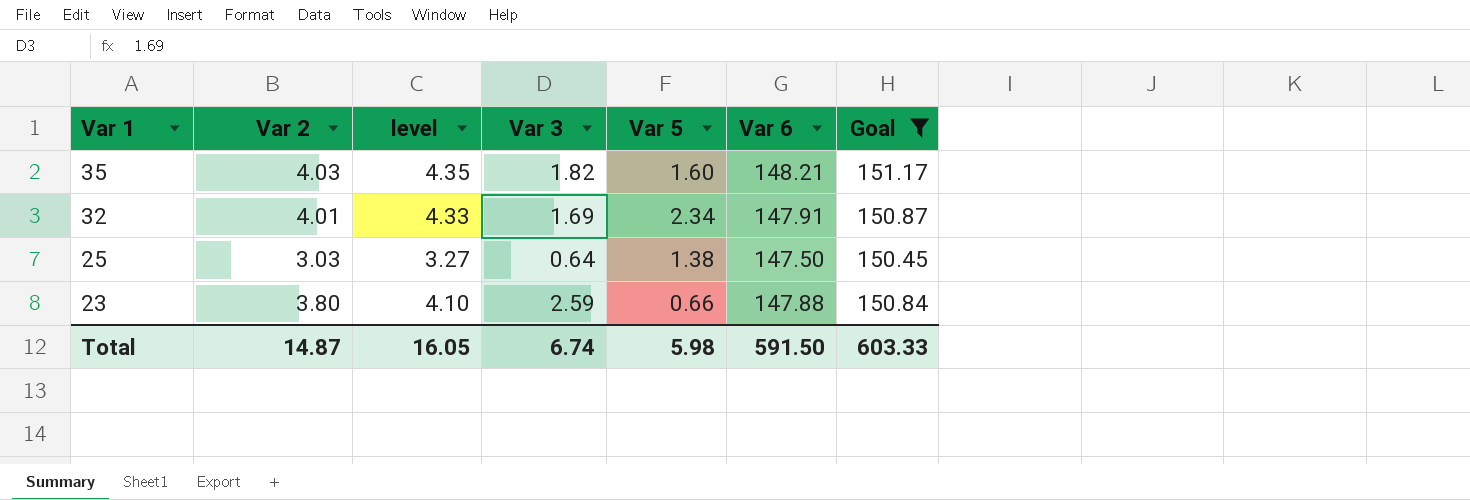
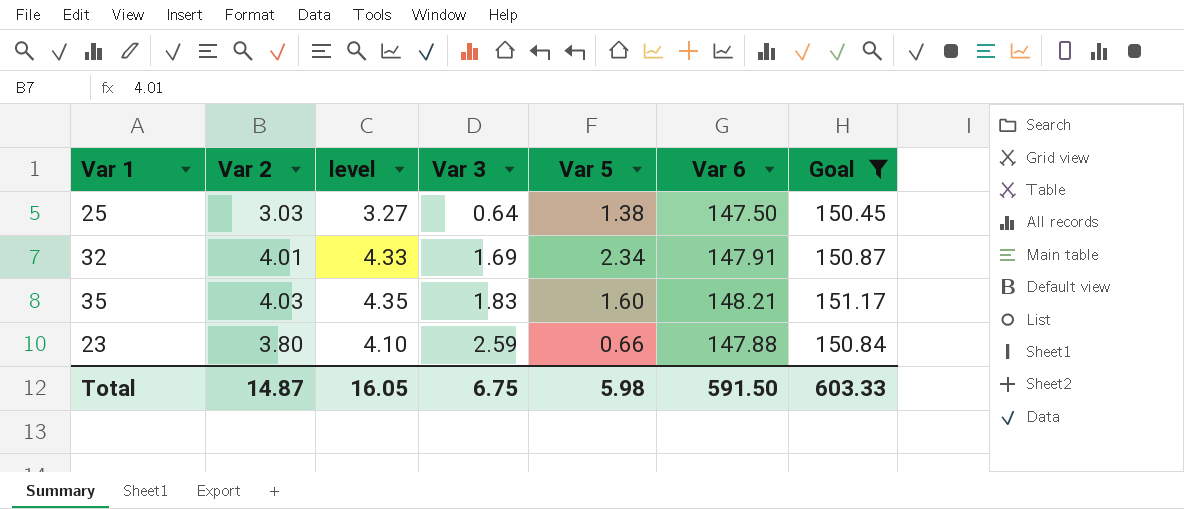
row order: Var 1 descending -> Var 3 ascending
35 | Var 3: 1.82 -> 1.83
Total | Var 3: 6.74 -> 6.75

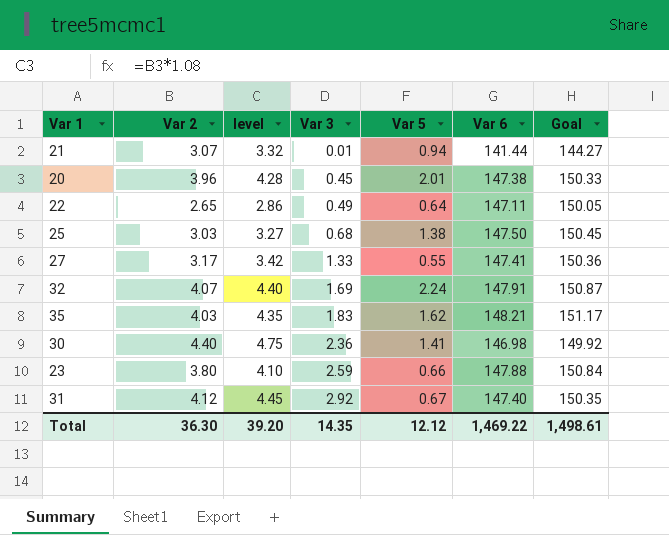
filter: Goal >= 150.45 -> none
25 | Var 3: 0.64 -> 0.68
32 | Var 2: 4.01 -> 4.07
32 | level: 4.33 -> 4.40
32 | Var 5: 2.34 -> 2.24
35 | Var 5: 1.60 -> 1.62
Total | Var 2: 14.87 -> 36.30
Total | level: 16.05 -> 39.20
Total | Var 3: 6.75 -> 14.35
Total | Var 5: 5.98 -> 12.12
Total | Var 6: 591.50 -> 1,469.22
Total | Goal: 603.33 -> 1,498.61

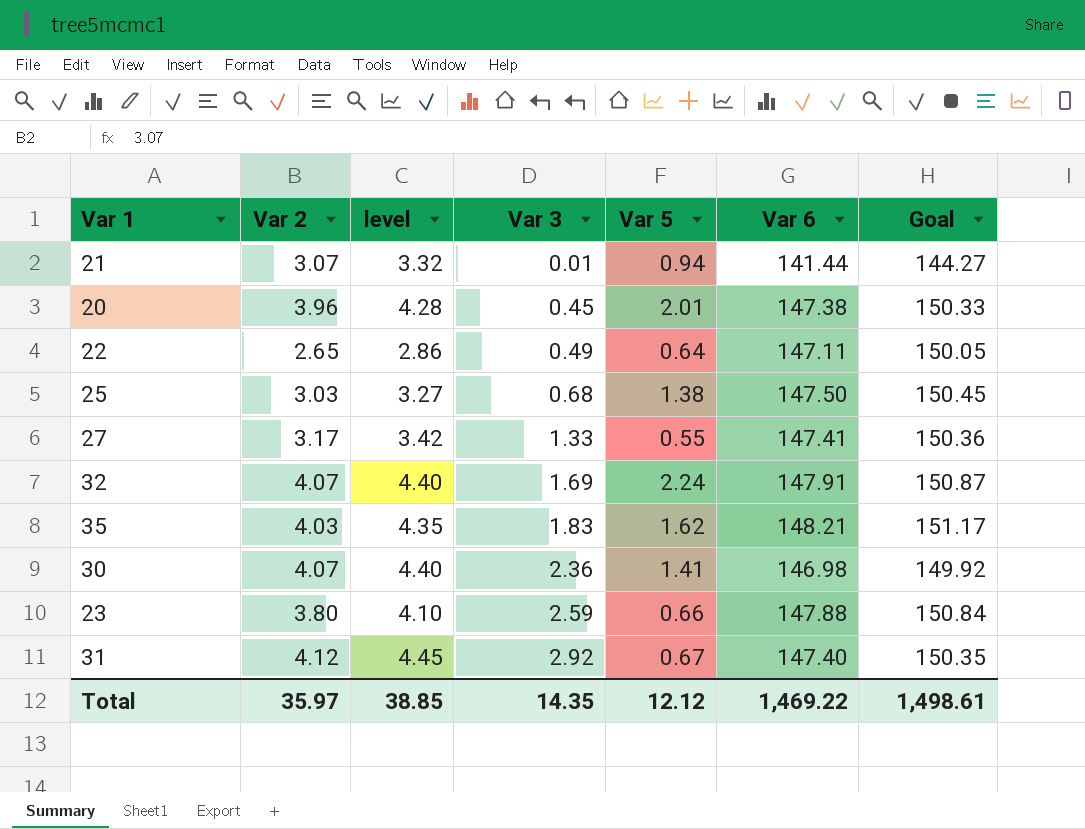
30 | Var 2: 4.40 -> 4.07
30 | level: 4.75 -> 4.40
Total | Var 2: 36.30 -> 35.97
Total | level: 39.20 -> 38.85

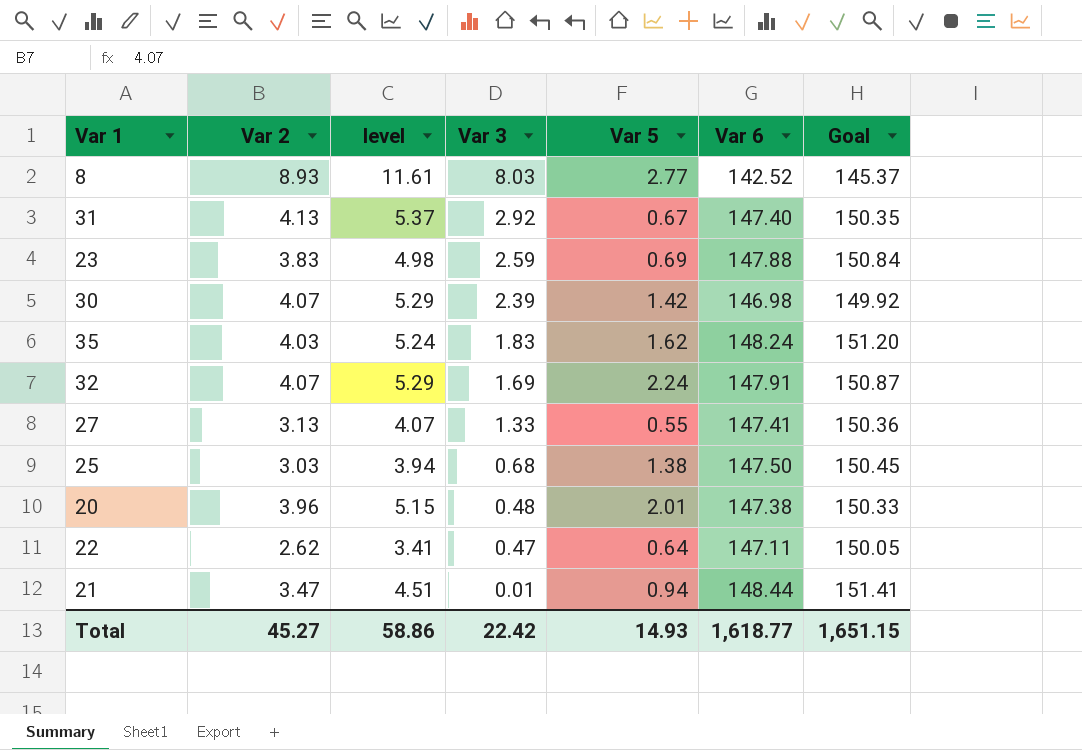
row order: Var 3 ascending -> Var 3 descending
column level | formula: [Var 2] * 1.08 -> [Var 2] * 1.3
row 8: none -> 8.93 | 11.61 | 8.03 | 2.77 | 142.52 | 145.37
31 | Var 2: 4.12 -> 4.13
23 | Var 2: 3.80 -> 3.83
23 | Var 5: 0.66 -> 0.69
30 | Var 3: 2.36 -> 2.39
30 | Var 5: 1.41 -> 1.42
35 | Var 6: 148.21 -> 148.24
35 | Goal: 151.17 -> 151.20
27 | Var 2: 3.17 -> 3.13
20 | Var 3: 0.45 -> 0.48
22 | Var 2: 2.65 -> 2.62
22 | Var 3: 0.49 -> 0.47
21 | Var 2: 3.07 -> 3.47
21 | Var 6: 141.44 -> 148.44
21 | Goal: 144.27 -> 151.41
Total | Var 2: 35.97 -> 45.27
Total | level: 38.85 -> 58.86
Total | Var 3: 14.35 -> 22.42
Total | Var 5: 12.12 -> 14.93
Total | Var 6: 1,469.22 -> 1,618.77
Total | Goal: 1,498.61 -> 1,651.15

